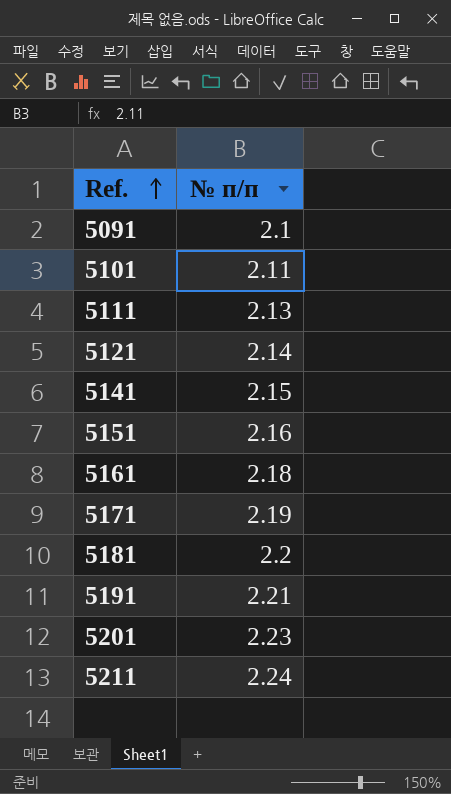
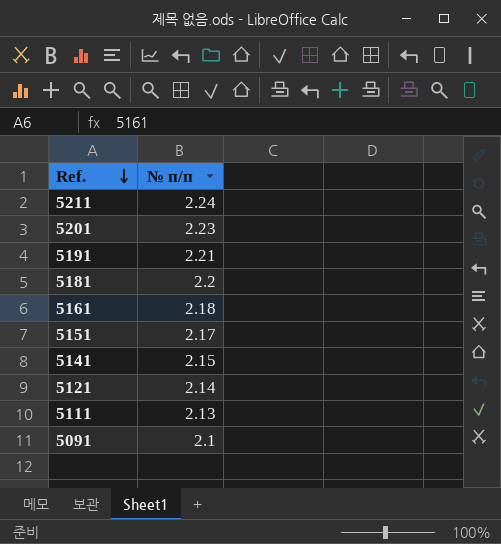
row order: Ref. ascending -> Ref. descending
row 5101: 2.11 -> none
row 5171: 2.19 -> none
5151 | № п/п: 2.16 -> 2.17

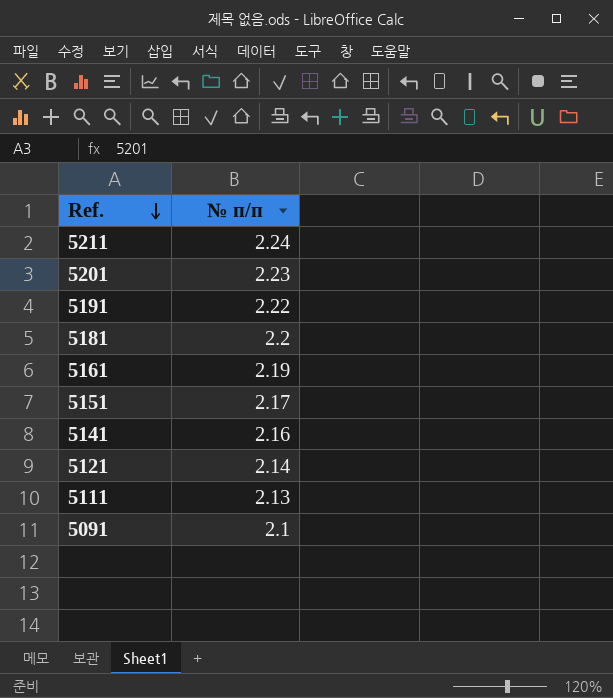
5191 | № п/п: 2.21 -> 2.22
5161 | № п/п: 2.18 -> 2.19
5141 | № п/п: 2.15 -> 2.16

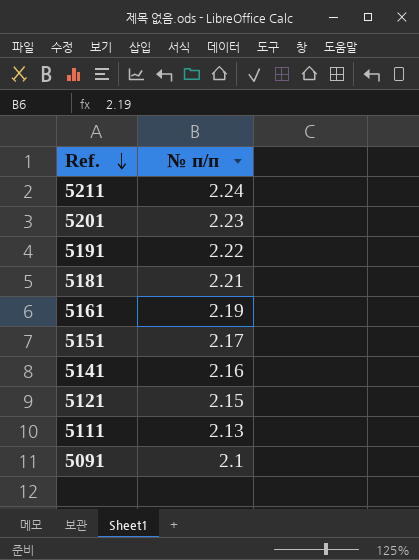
5181 | № п/п: 2.2 -> 2.21
5121 | № п/п: 2.14 -> 2.15

